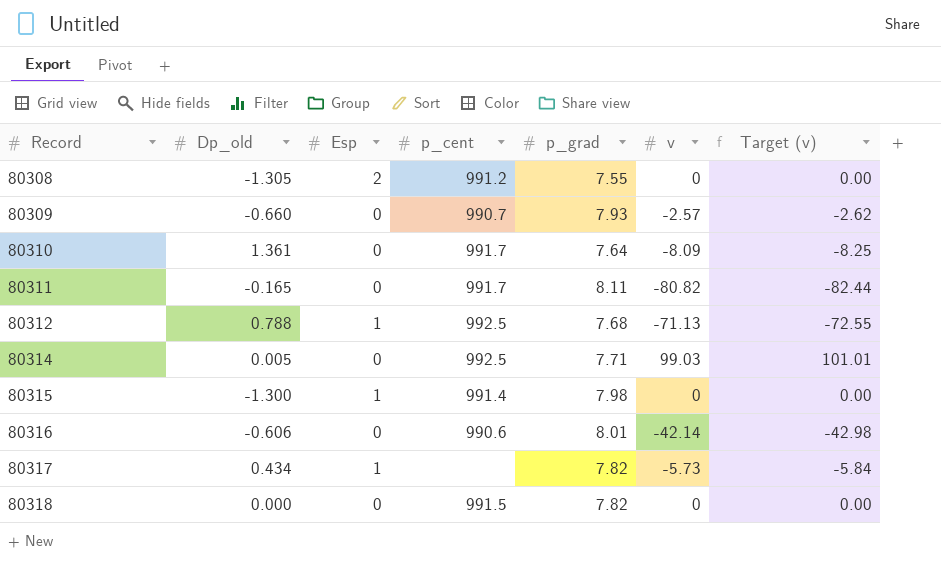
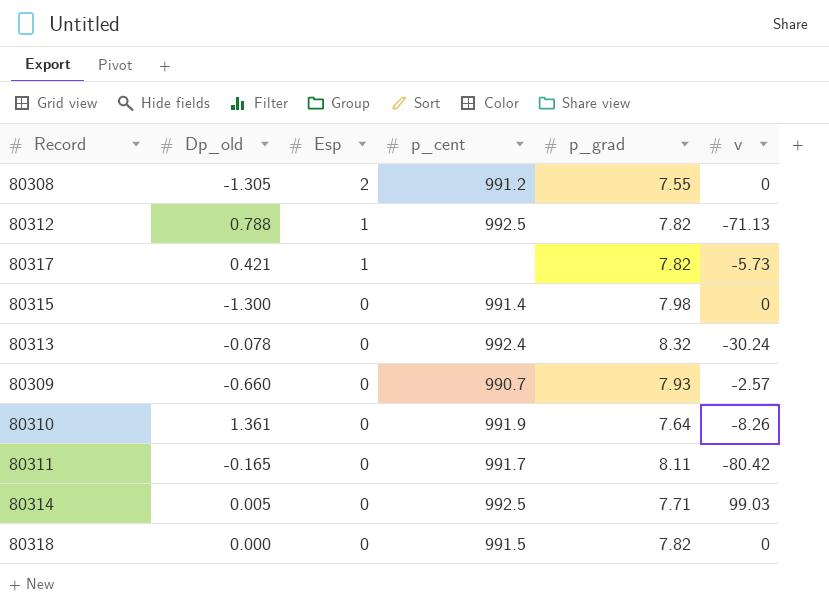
row order: Record ascending -> Esp descending
column Target (v) | formula: [v] * 1.02 -> none
row 80316: -0.606 | 0 | 990.6 | 8.01 | -42.14 | -42.98 -> none
80312 | p_grad: 7.68 -> 7.82
80317 | Dp_old: 0.434 -> 0.421
80315 | Esp: 1 -> 0
row 80313: none -> -0.078 | 0 | 992.4 | 8.32 | -30.24
80310 | p_cent: 991.7 -> 991.9
80310 | v: -8.09 -> -8.26
80311 | v: -80.82 -> -80.42

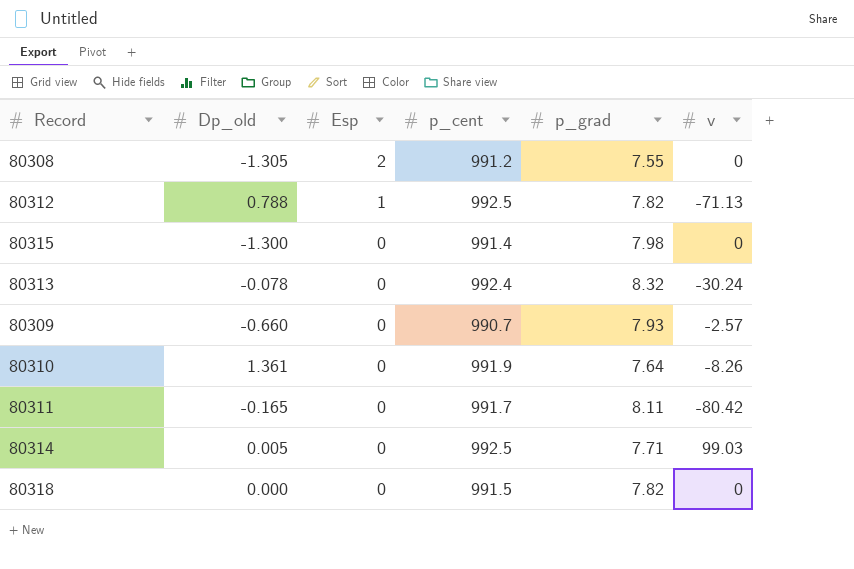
row 80317: 0.421 | 1 | none | 7.82 | -5.73 -> none

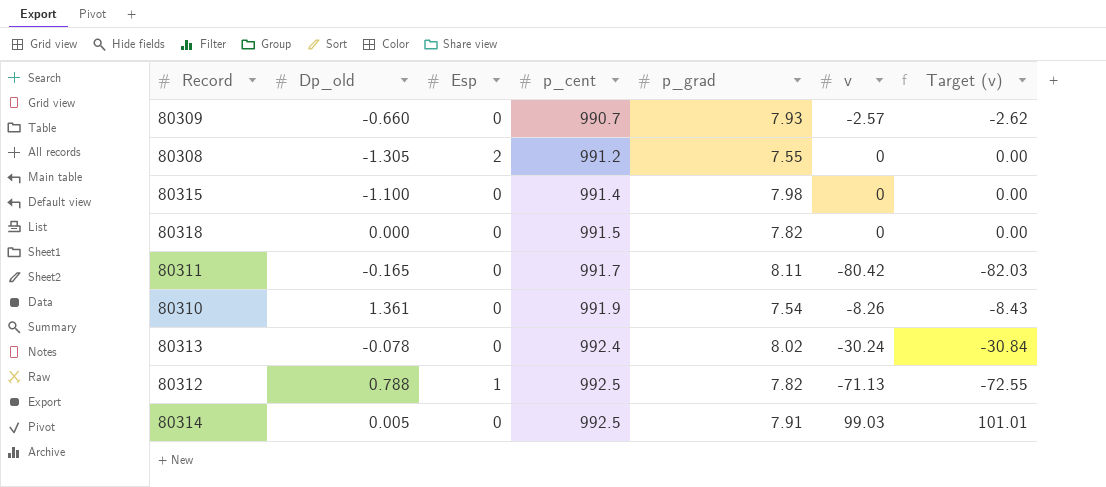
row order: Esp descending -> p_cent ascending
column Target (v) | formula: none -> [v] * 1.02
80315 | Dp_old: -1.300 -> -1.100
80310 | p_grad: 7.64 -> 7.54
80313 | p_grad: 8.32 -> 8.02
80314 | p_grad: 7.71 -> 7.91

